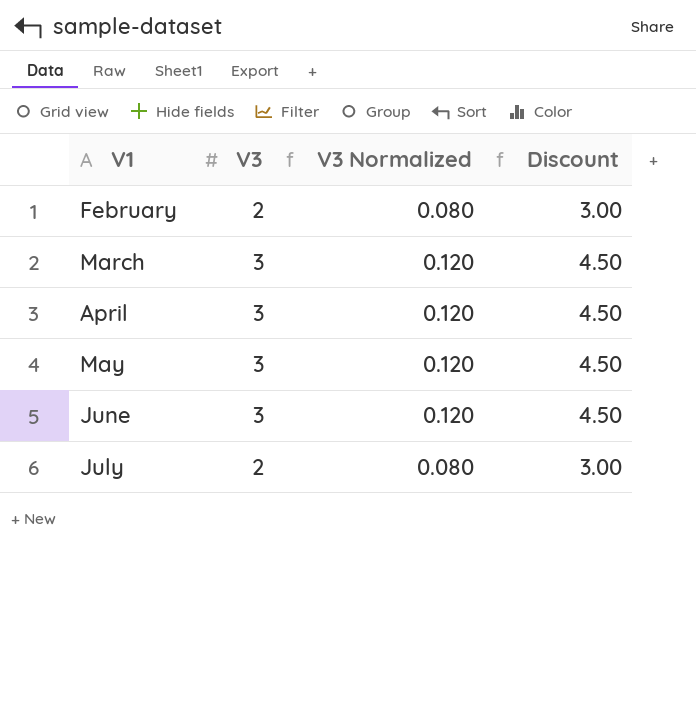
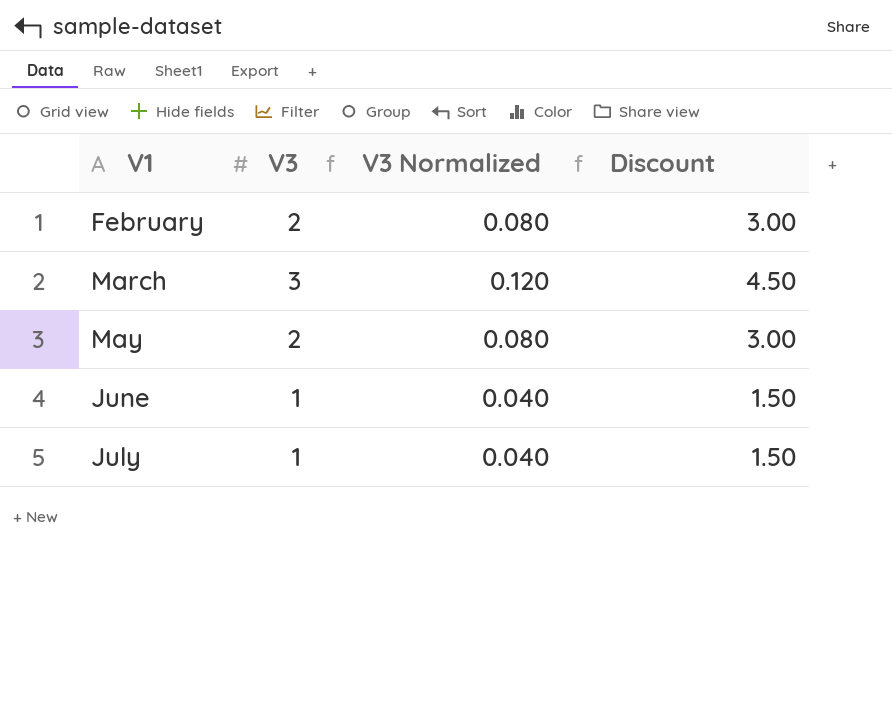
row April: 3 | 0.120 | 4.50 -> none
May | V3: 3 -> 2
May | V3 Normalized: 0.120 -> 0.080
May | Discount: 4.50 -> 3.00
June | V3: 3 -> 1
June | V3 Normalized: 0.120 -> 0.040
June | Discount: 4.50 -> 1.50
July | V3: 2 -> 1
July | V3 Normalized: 0.080 -> 0.040
July | Discount: 3.00 -> 1.50

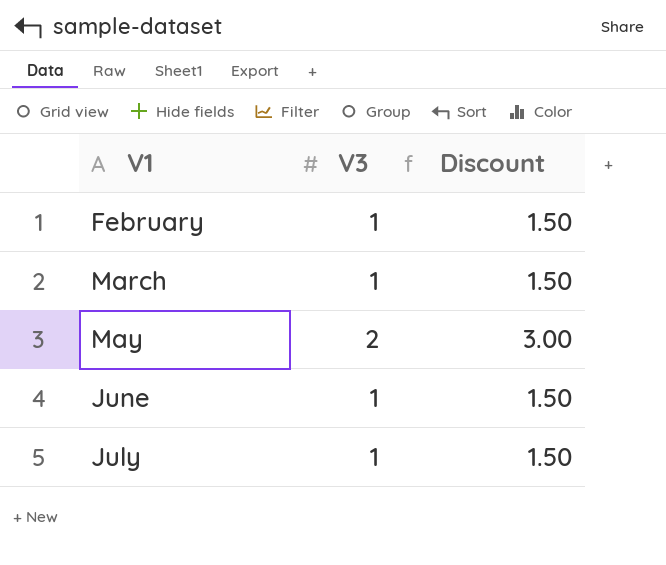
column V3 Normalized | formula: [V3] * 0.04 -> none
February | V3: 2 -> 1
February | Discount: 3.00 -> 1.50
March | V3: 3 -> 1
March | Discount: 4.50 -> 1.50

